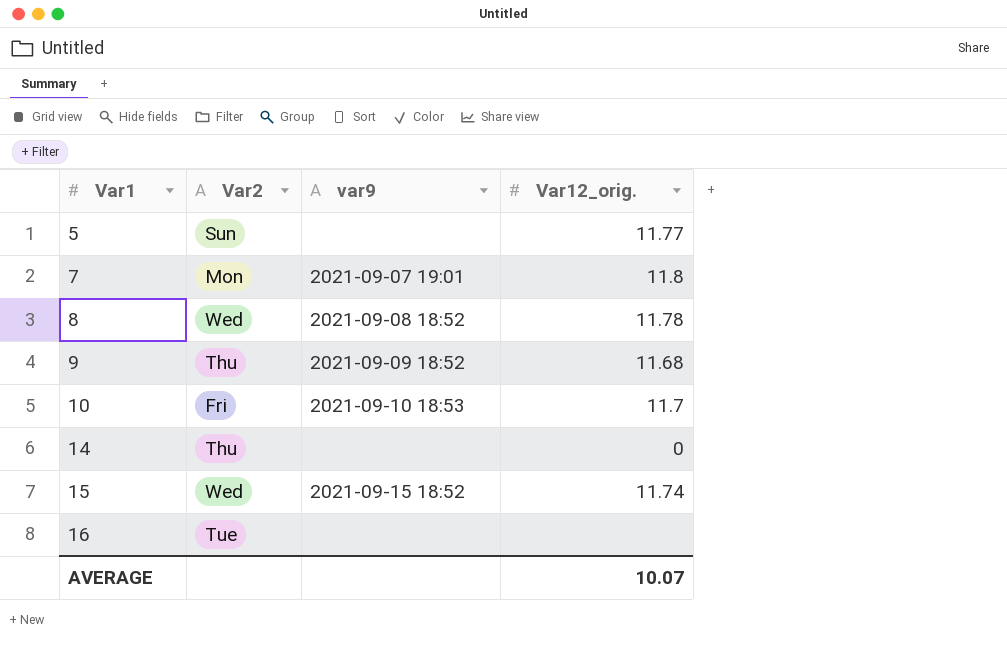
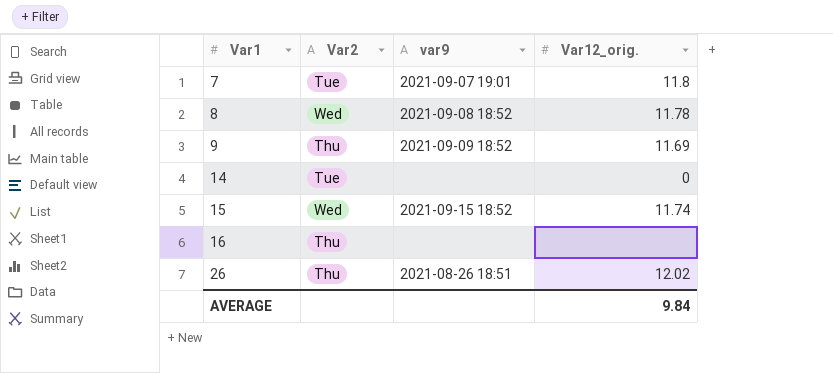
row 5: Sun | none | 11.77 -> none
row 10: Fri | 2021-09-10 18:53 | 11.7 -> none
7 | Var2: Mon -> Tue
9 | Var12_orig.: 11.68 -> 11.69
14 | Var2: Thu -> Tue
16 | Var2: Tue -> Thu
row 26: none -> Thu | 2021-08-26 18:51 | 12.02
AVERAGE | Var12_orig.: 10.07 -> 9.84

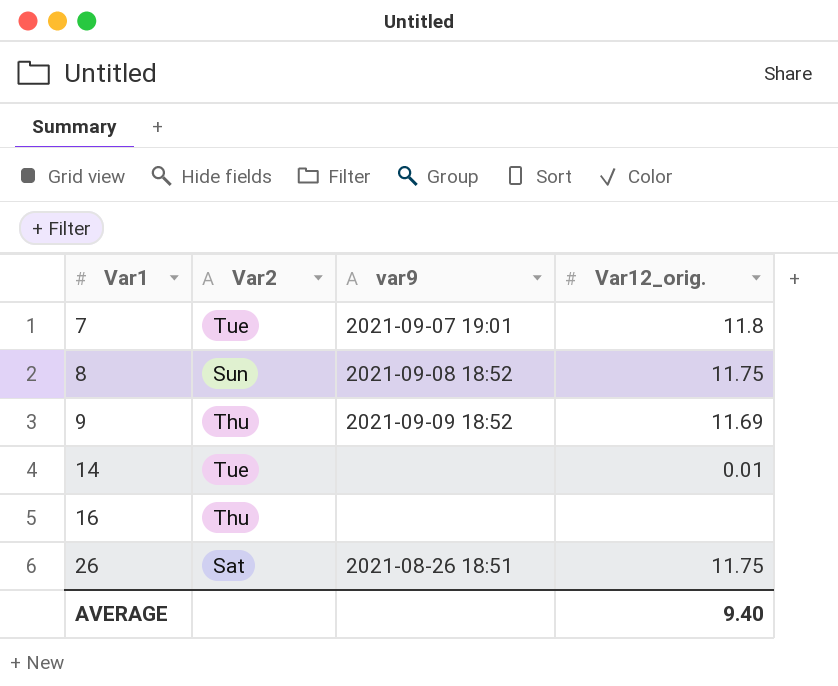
row 15: Wed | 2021-09-15 18:52 | 11.74 -> none
8 | Var2: Wed -> Sun
8 | Var12_orig.: 11.78 -> 11.75
14 | Var12_orig.: 0 -> 0.01
26 | Var2: Thu -> Sat
26 | Var12_orig.: 12.02 -> 11.75
AVERAGE | Var12_orig.: 9.84 -> 9.40

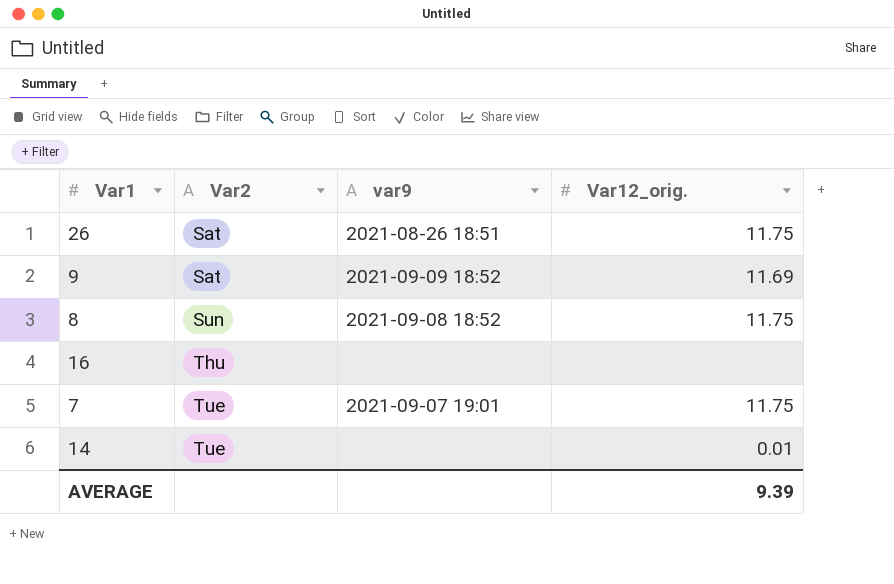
row order: Var1 ascending -> Var2 ascending
9 | Var2: Thu -> Sat
7 | Var12_orig.: 11.8 -> 11.75
AVERAGE | Var12_orig.: 9.40 -> 9.39

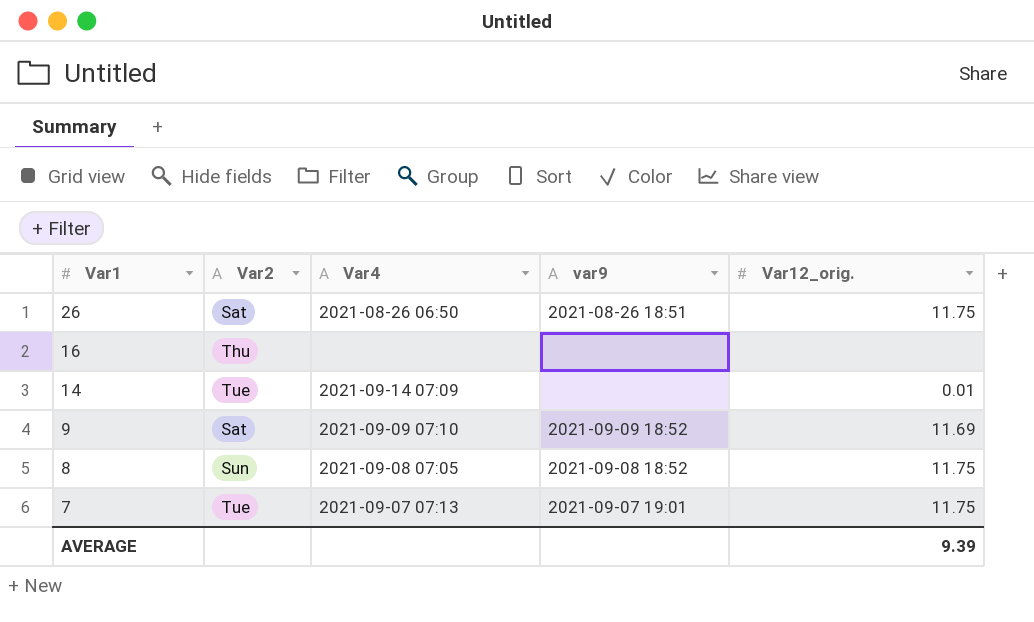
row order: Var2 ascending -> Var1 descending
column Var4 | position: none -> 3

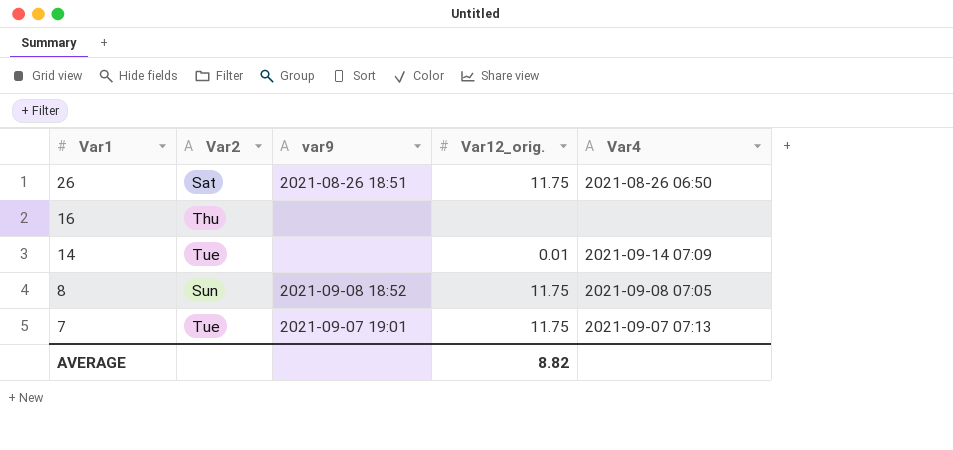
column Var4 | position: 3 -> 5
row 9: Sat | 2021-09-09 07:10 | 2021-09-09 18:52 | 11.69 -> none
AVERAGE | Var12_orig.: 9.39 -> 8.82

